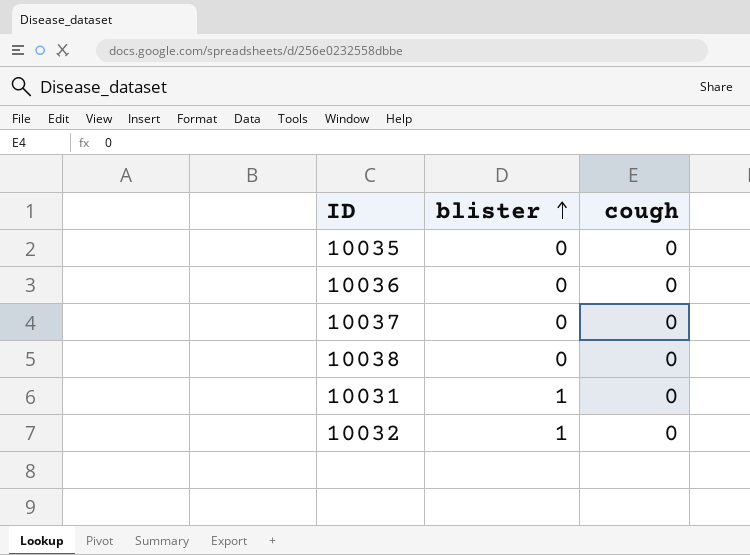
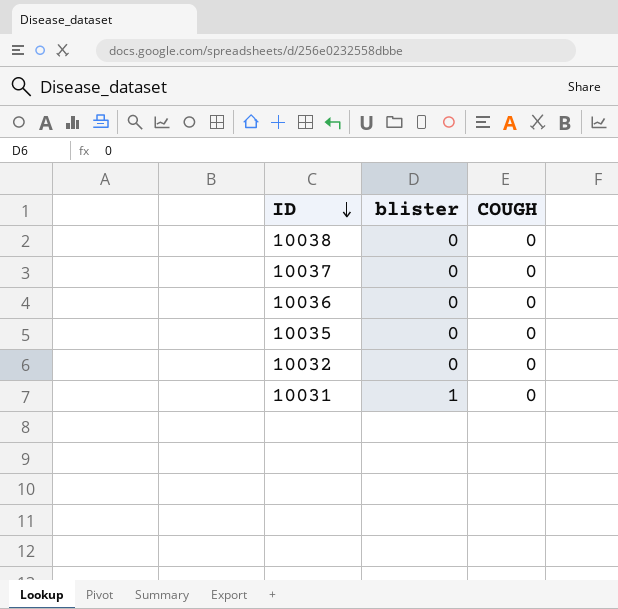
row order: blister ascending -> ID descending
column name: cough -> COUGH
10032 | blister: 1 -> 0

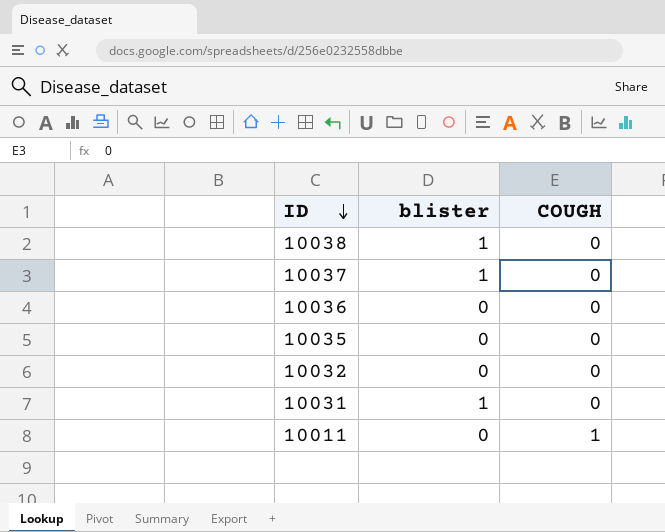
10038 | blister: 0 -> 1
10037 | blister: 0 -> 1
row 10011: none -> 0 | 1

